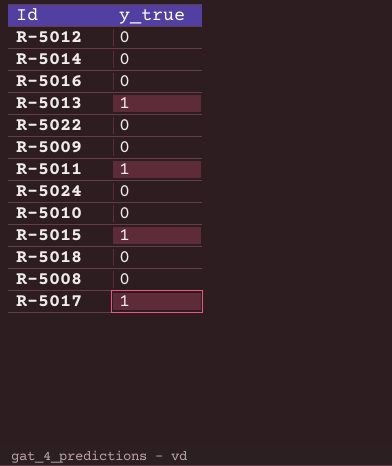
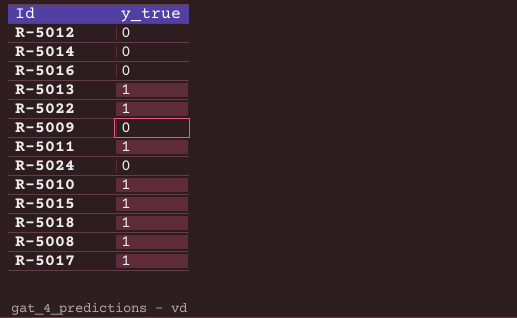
R-5022 | y_true: 0 -> 1
R-5010 | y_true: 0 -> 1
R-5018 | y_true: 0 -> 1
R-5008 | y_true: 0 -> 1

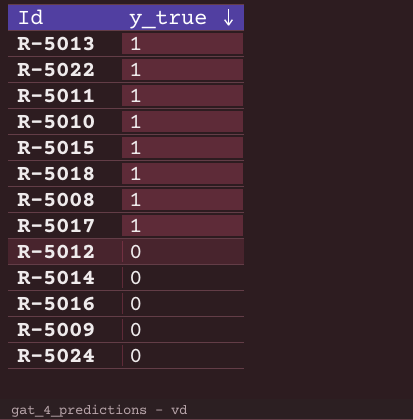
row order: none -> y_true descending

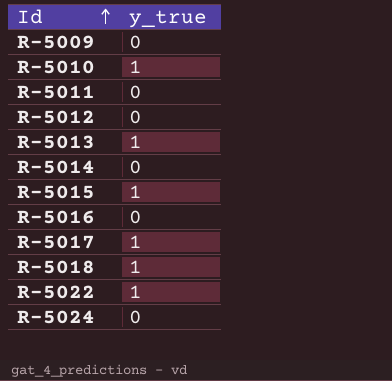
row order: y_true descending -> Id ascending
row R-5008: 1 -> none
R-5011 | y_true: 1 -> 0

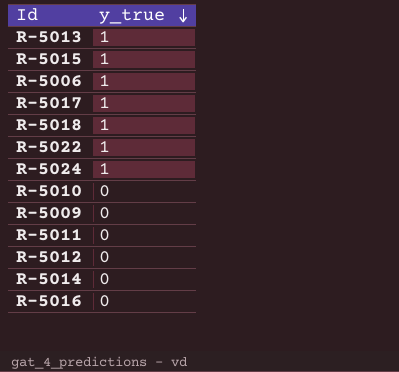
row order: Id ascending -> y_true descending
row R-5006: none -> 1
R-5024 | y_true: 0 -> 1
R-5010 | y_true: 1 -> 0

